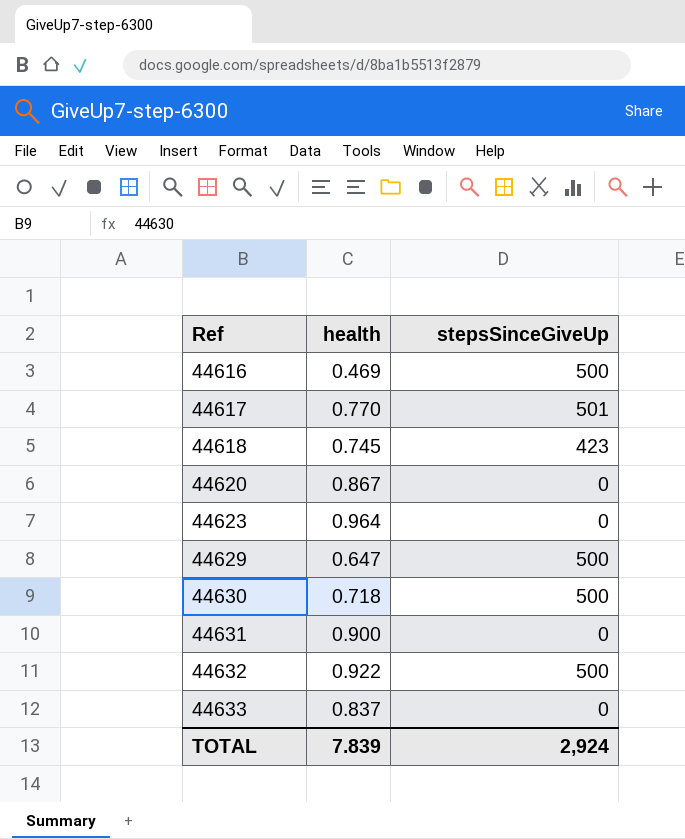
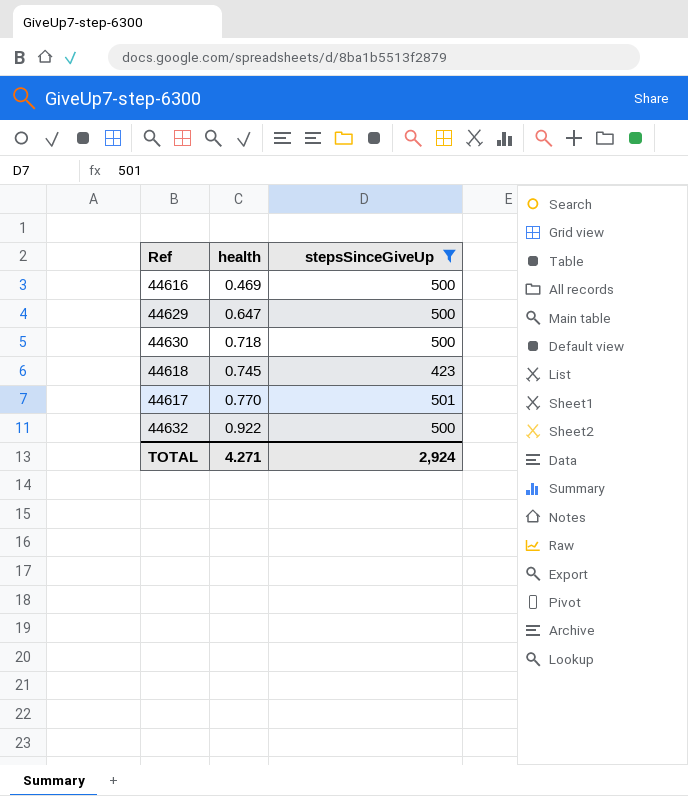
filter: none -> stepsSinceGiveUp != 0
row order: Ref ascending -> health ascending
TOTAL | health: 7.839 -> 4.271

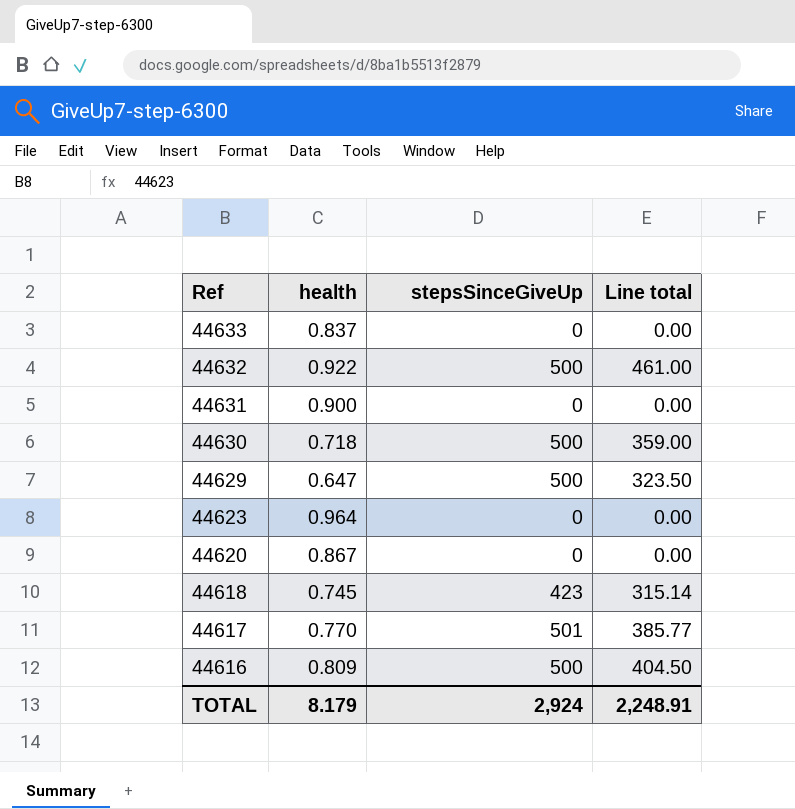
filter: stepsSinceGiveUp != 0 -> none
row order: health ascending -> Ref descending
column Line total | formula: none -> [health] * [stepsSinceGiveUp]
44616 | health: 0.469 -> 0.809
TOTAL | health: 4.271 -> 8.179

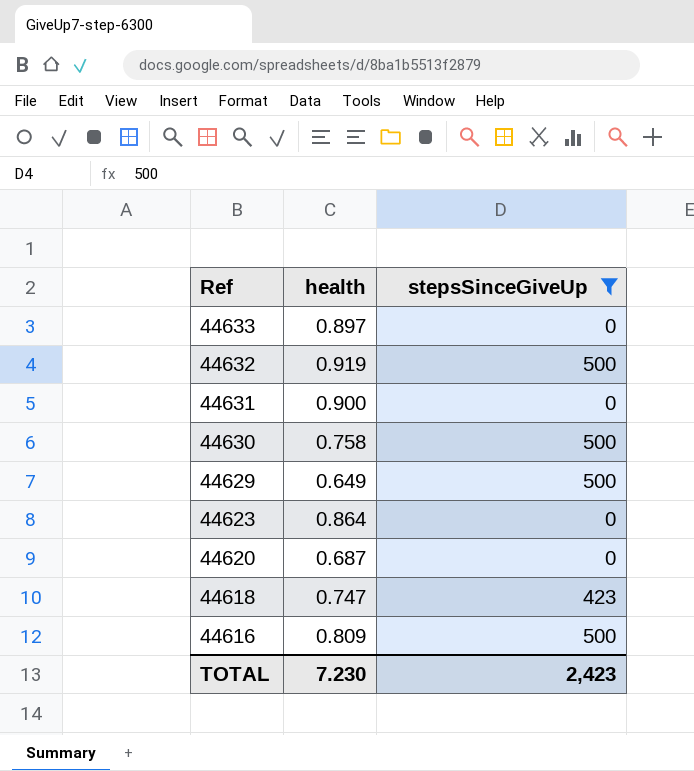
filter: none -> stepsSinceGiveUp != 501
column Line total | formula: [health] * [stepsSinceGiveUp] -> none
44633 | health: 0.837 -> 0.897
44632 | health: 0.922 -> 0.919
44630 | health: 0.718 -> 0.758
44629 | health: 0.647 -> 0.649
44623 | health: 0.964 -> 0.864
44620 | health: 0.867 -> 0.687
44618 | health: 0.745 -> 0.747
TOTAL | health: 8.179 -> 7.230
TOTAL | stepsSinceGiveUp: 2,924 -> 2,423

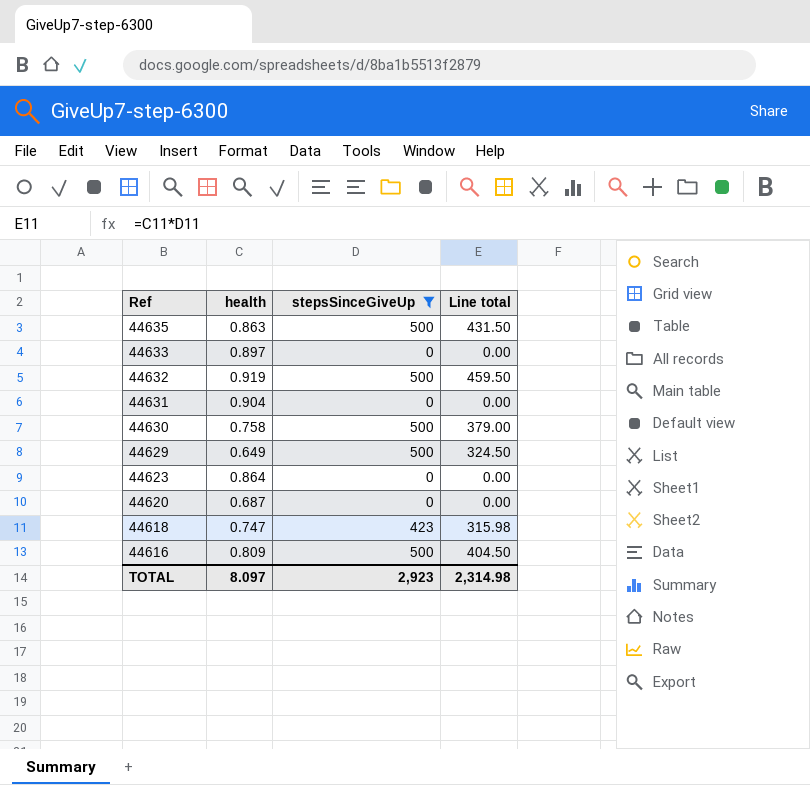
column Line total | formula: none -> [health] * [stepsSinceGiveUp]
row 44635: none -> 0.863 | 500 | 431.50
44631 | health: 0.900 -> 0.904
TOTAL | health: 7.230 -> 8.097
TOTAL | stepsSinceGiveUp: 2,423 -> 2,923

